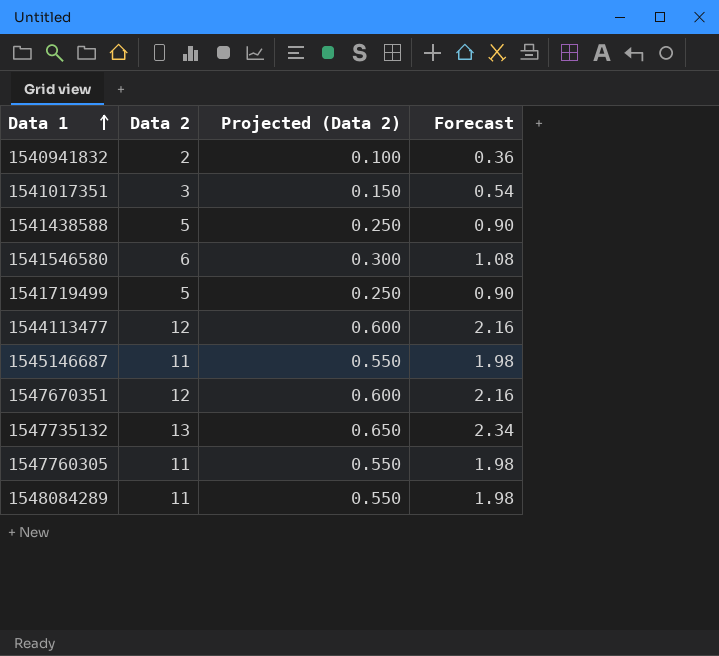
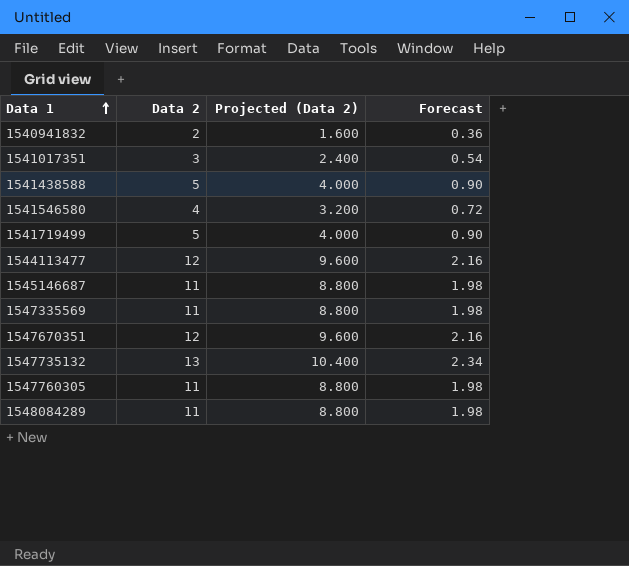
column Projected (Data 2) | formula: [Data 2] * 0.05 -> [Data 2] * 0.8
1541546580 | Data 2: 6 -> 4
1541546580 | Forecast: 1.08 -> 0.72
row 1547335569: none -> 11 | 8.800 | 1.98

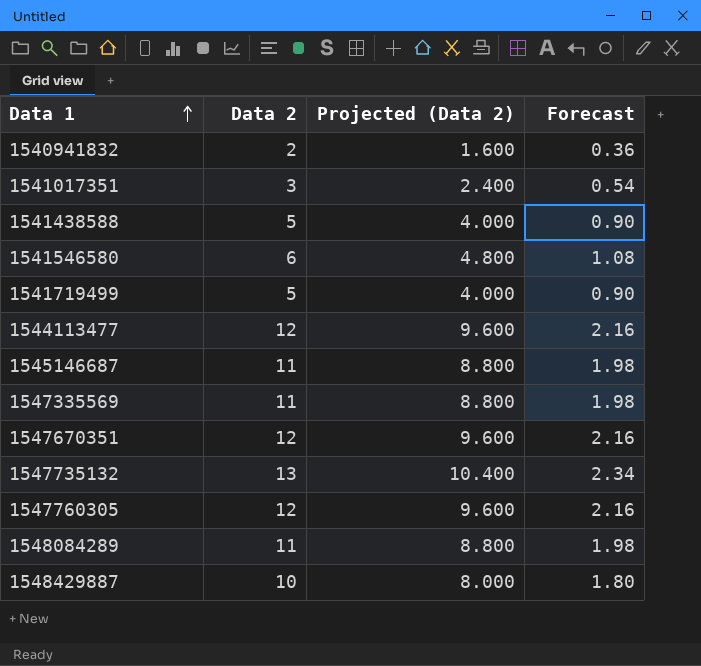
1541546580 | Data 2: 4 -> 6
1541546580 | Projected (Data 2): 3.200 -> 4.800
1541546580 | Forecast: 0.72 -> 1.08
1547760305 | Data 2: 11 -> 12
1547760305 | Projected (Data 2): 8.800 -> 9.600
1547760305 | Forecast: 1.98 -> 2.16
row 1548429887: none -> 10 | 8.000 | 1.80

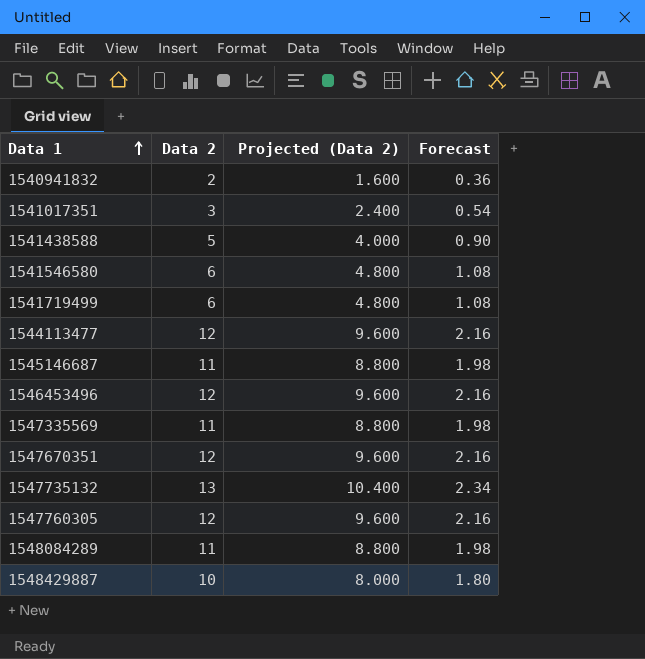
1541719499 | Data 2: 5 -> 6
1541719499 | Projected (Data 2): 4.000 -> 4.800
1541719499 | Forecast: 0.90 -> 1.08
row 1546453496: none -> 12 | 9.600 | 2.16

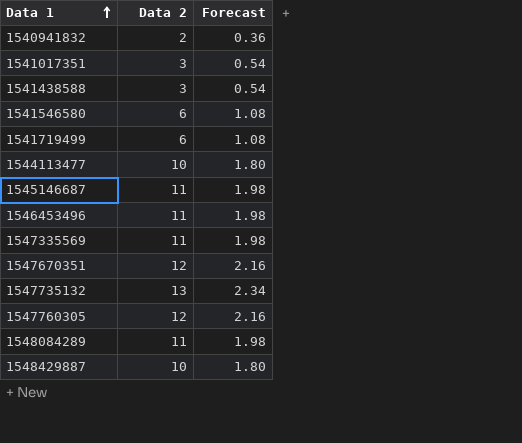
column Projected (Data 2) | formula: [Data 2] * 0.8 -> none
1541438588 | Data 2: 5 -> 3
1541438588 | Forecast: 0.90 -> 0.54
1544113477 | Data 2: 12 -> 10
1544113477 | Forecast: 2.16 -> 1.80
1546453496 | Data 2: 12 -> 11
1546453496 | Forecast: 2.16 -> 1.98

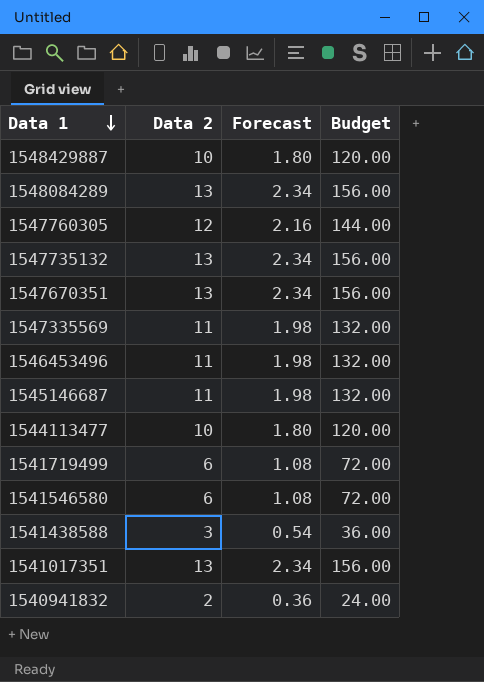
row order: Data 1 ascending -> Data 1 descending
column Budget | formula: none -> [Data 2] * 12
1548084289 | Data 2: 11 -> 13
1548084289 | Forecast: 1.98 -> 2.34
1547670351 | Data 2: 12 -> 13
1547670351 | Forecast: 2.16 -> 2.34
1541017351 | Data 2: 3 -> 13
1541017351 | Forecast: 0.54 -> 2.34

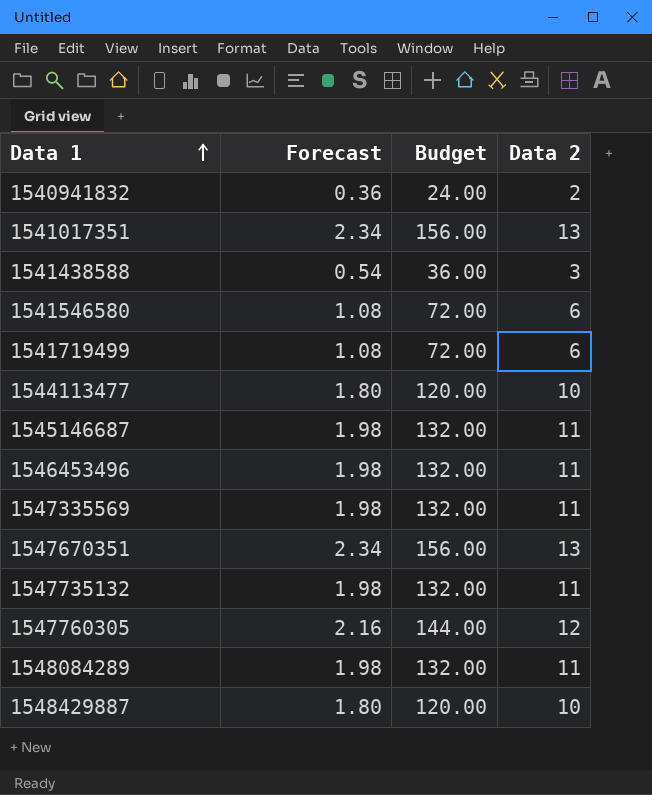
row order: Data 1 descending -> Data 1 ascending
column Data 2 | position: 2 -> 4
1547735132 | Forecast: 2.34 -> 1.98
1547735132 | Budget: 156.00 -> 132.00
1547735132 | Data 2: 13 -> 11
1548084289 | Forecast: 2.34 -> 1.98
1548084289 | Budget: 156.00 -> 132.00
1548084289 | Data 2: 13 -> 11

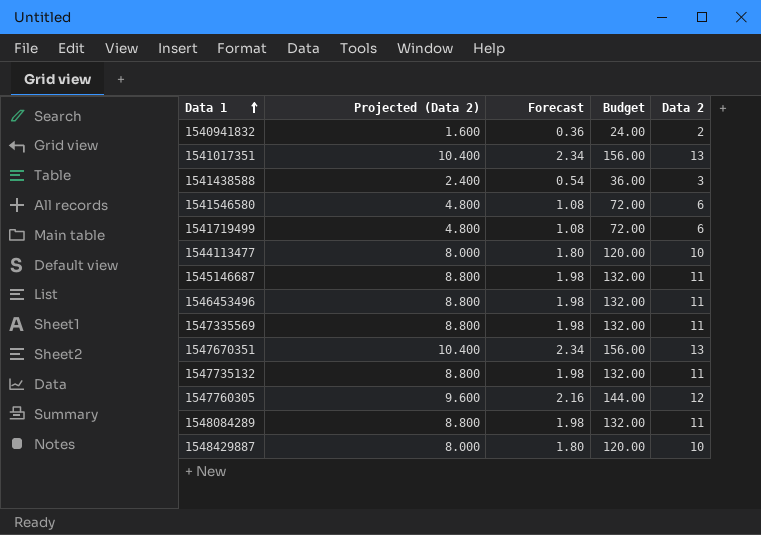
column Projected (Data 2) | formula: none -> [Data 2] * 0.8

